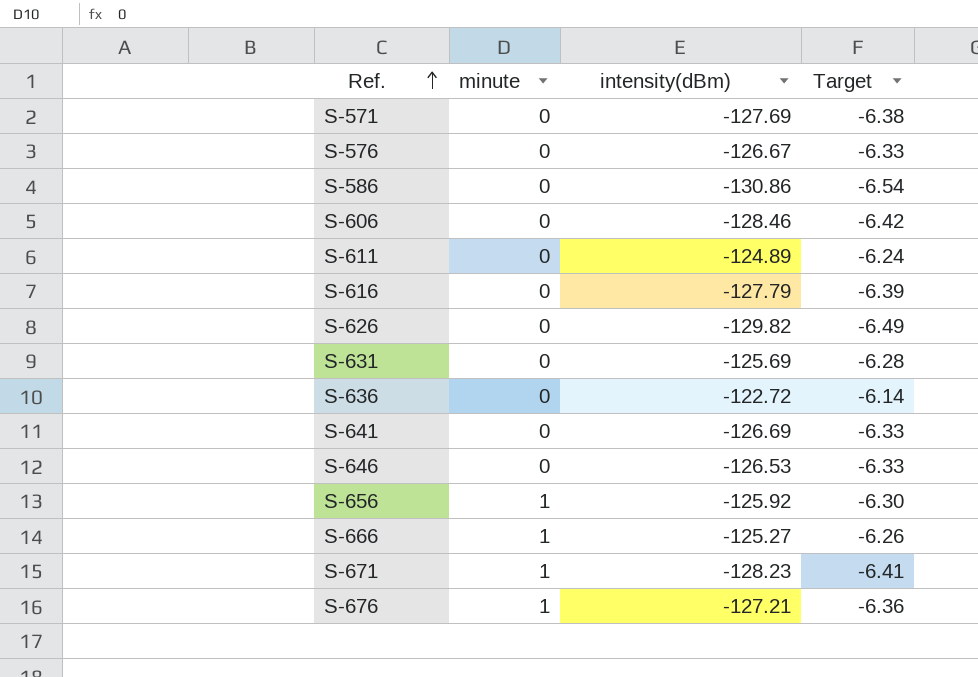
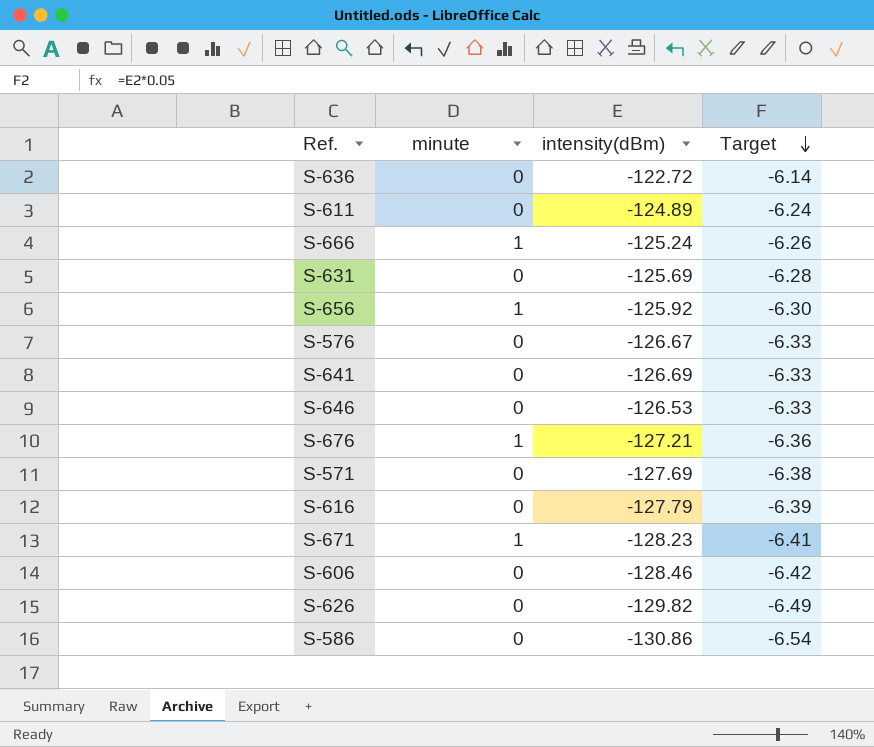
row order: Ref. ascending -> Target descending
S-666 | intensity(dBm): -125.27 -> -125.24

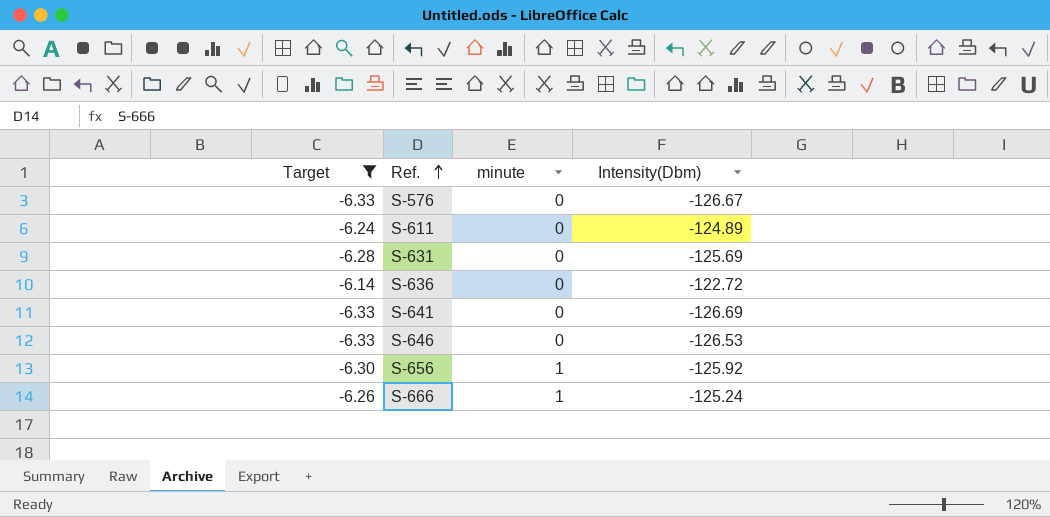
filter: none -> Target >= -6.33
row order: Target descending -> Ref. ascending
column Target | position: 4 -> 1
column name: intensity(dBm) -> Intensity(Dbm)

